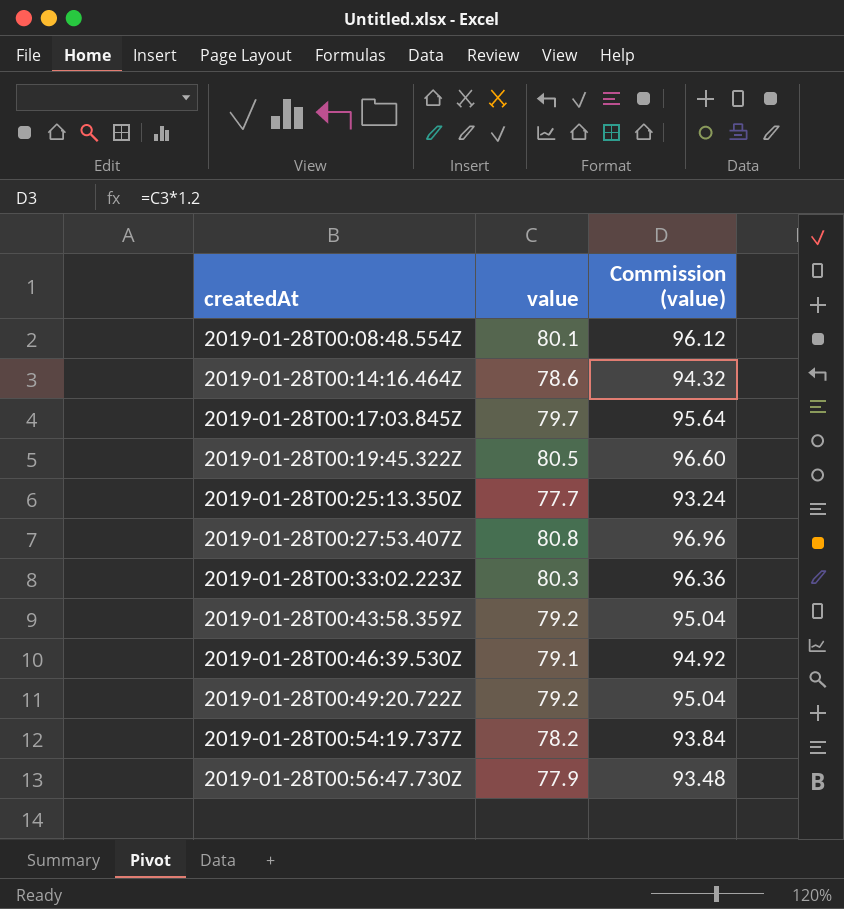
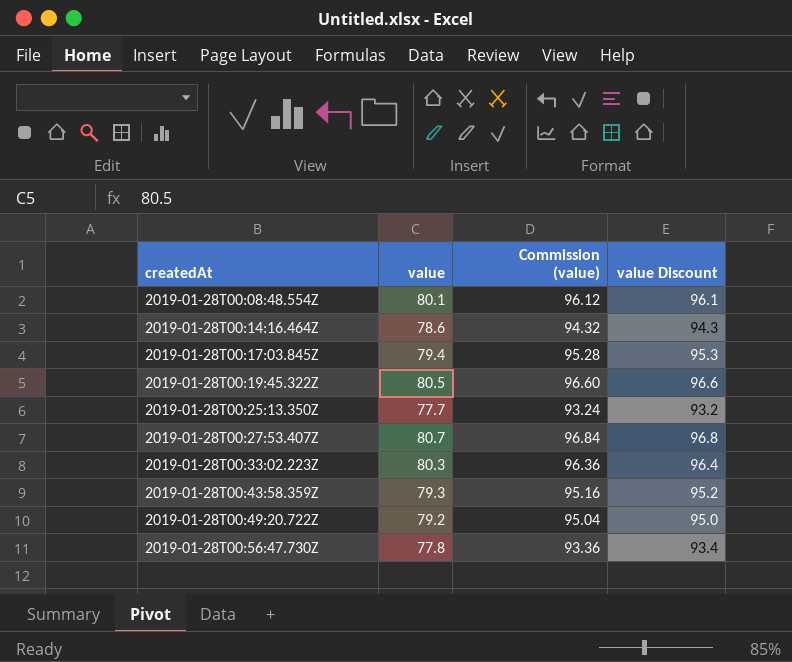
column value Discount | formula: none -> [value] * 1.2
row 2019-01-28T00:46:39.530Z: 79.1 | 94.92 -> none
row 2019-01-28T00:54:19.737Z: 78.2 | 93.84 -> none
2019-01-28T00:17:03.845Z | value: 79.7 -> 79.4
2019-01-28T00:17:03.845Z | Commission (value): 95.64 -> 95.28
2019-01-28T00:27:53.407Z | value: 80.8 -> 80.7
2019-01-28T00:27:53.407Z | Commission (value): 96.96 -> 96.84
2019-01-28T00:43:58.359Z | value: 79.2 -> 79.3
2019-01-28T00:43:58.359Z | Commission (value): 95.04 -> 95.16
2019-01-28T00:56:47.730Z | value: 77.9 -> 77.8
2019-01-28T00:56:47.730Z | Commission (value): 93.48 -> 93.36

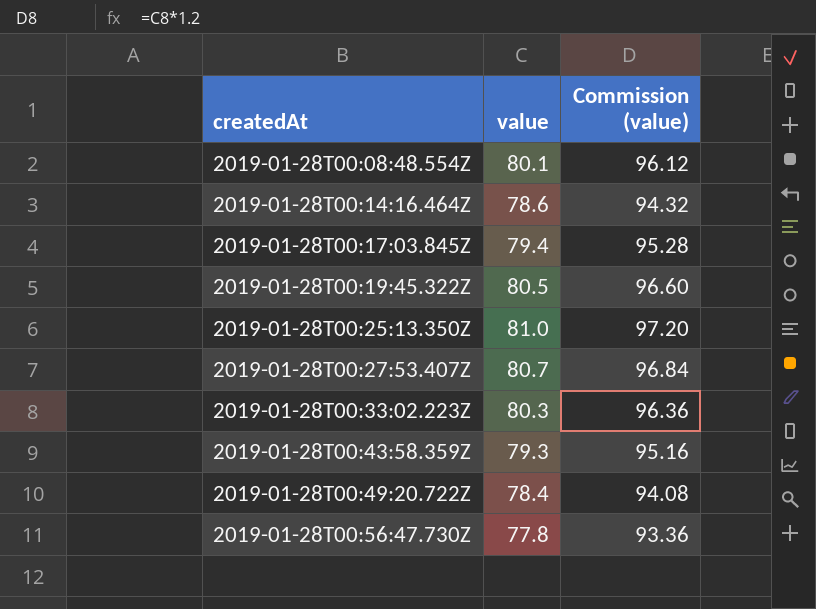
column value Discount | formula: [value] * 1.2 -> none
2019-01-28T00:25:13.350Z | value: 77.7 -> 81.0
2019-01-28T00:25:13.350Z | Commission (value): 93.24 -> 97.20
2019-01-28T00:49:20.722Z | value: 79.2 -> 78.4
2019-01-28T00:49:20.722Z | Commission (value): 95.04 -> 94.08

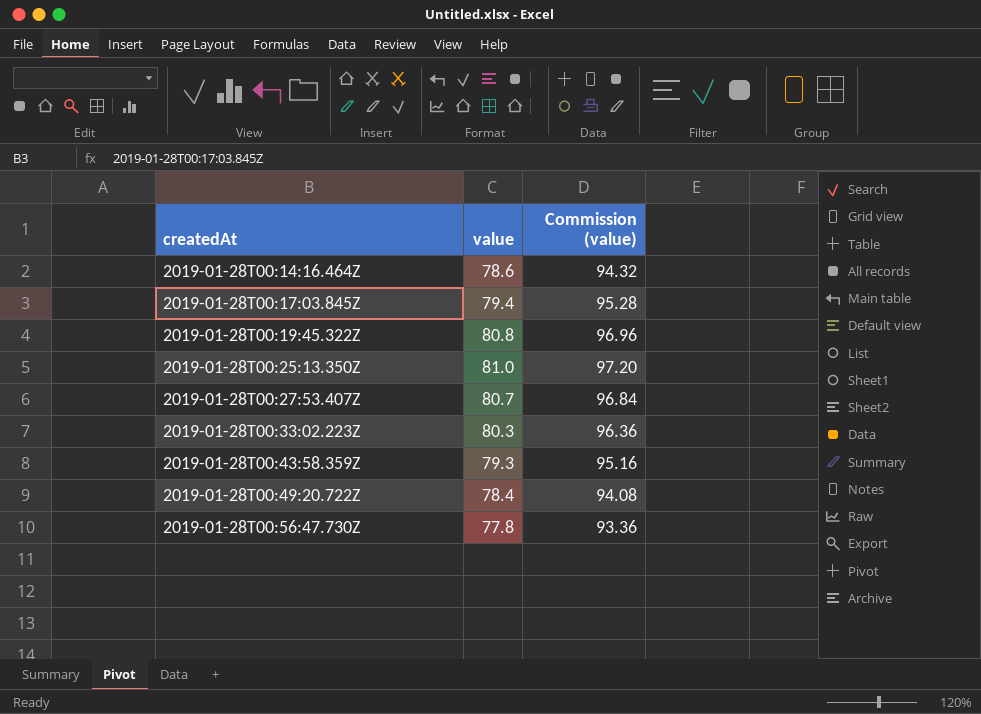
row 2019-01-28T00:08:48.554Z: 80.1 | 96.12 -> none
2019-01-28T00:19:45.322Z | value: 80.5 -> 80.8
2019-01-28T00:19:45.322Z | Commission (value): 96.60 -> 96.96

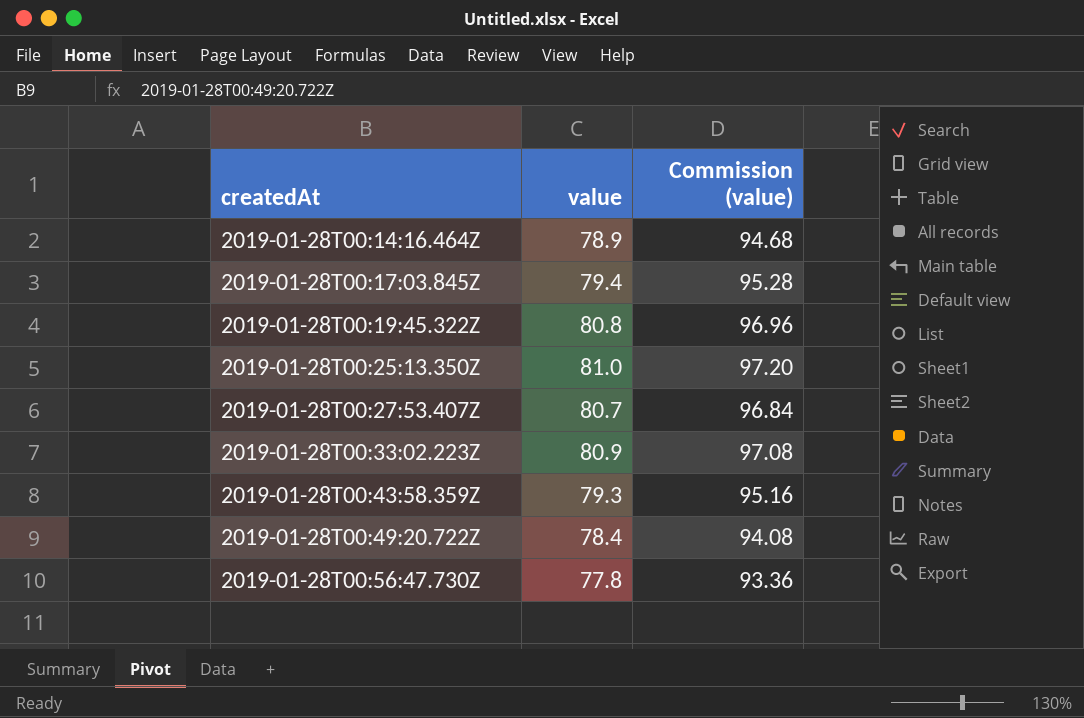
2019-01-28T00:14:16.464Z | value: 78.6 -> 78.9
2019-01-28T00:14:16.464Z | Commission (value): 94.32 -> 94.68
2019-01-28T00:33:02.223Z | value: 80.3 -> 80.9
2019-01-28T00:33:02.223Z | Commission (value): 96.36 -> 97.08

